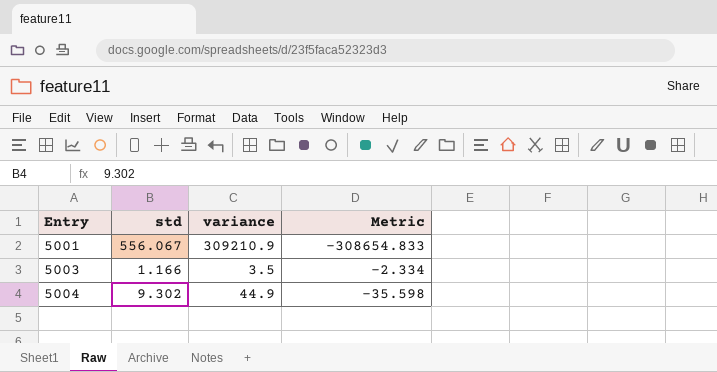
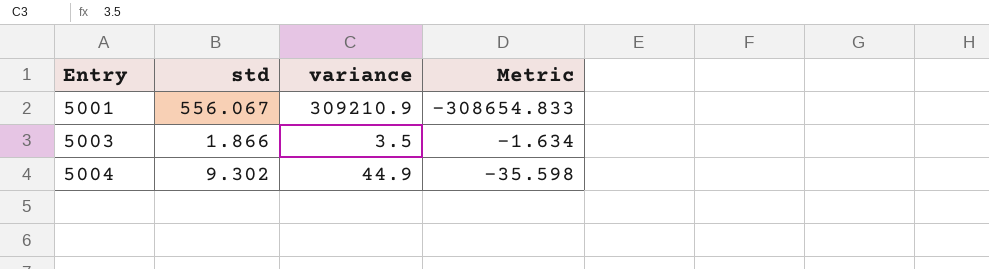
5003 | std: 1.166 -> 1.866
5003 | Metric: -2.334 -> -1.634

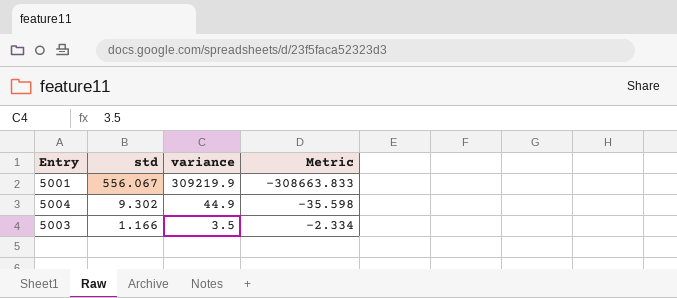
row order: Entry ascending -> std descending
5001 | variance: 309210.9 -> 309219.9
5001 | Metric: -308654.833 -> -308663.833
5003 | std: 1.866 -> 1.166
5003 | Metric: -1.634 -> -2.334

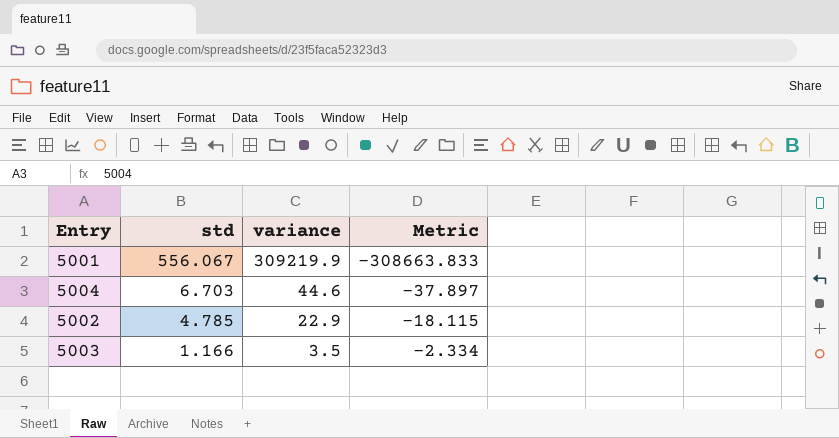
5004 | std: 9.302 -> 6.703
5004 | variance: 44.9 -> 44.6
5004 | Metric: -35.598 -> -37.897
row 5002: none -> 4.785 | 22.9 | -18.115

